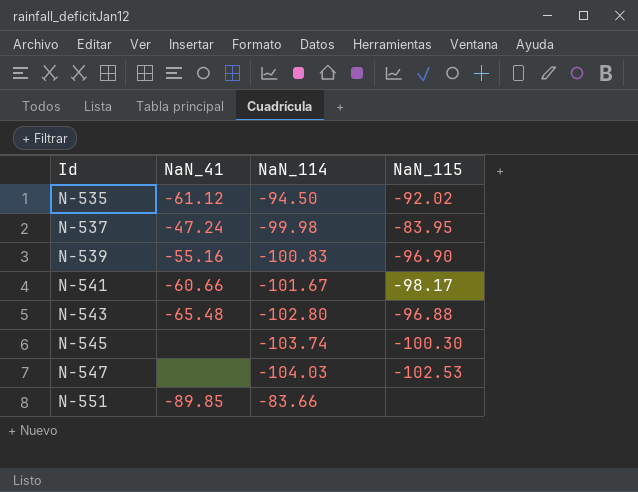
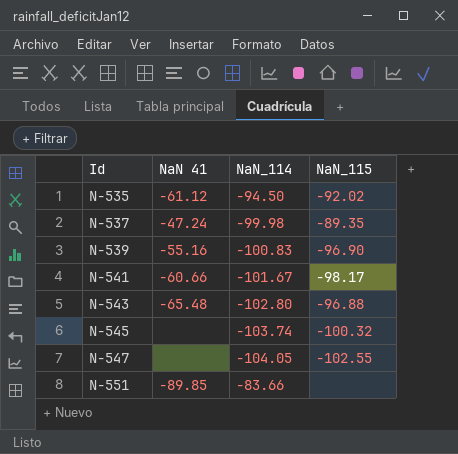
column name: NaN_41 -> NaN 41
N-537 | NaN_115: -83.95 -> -89.35
N-545 | NaN_115: -100.30 -> -100.32
N-547 | NaN_114: -104.03 -> -104.05
N-547 | NaN_115: -102.53 -> -102.55

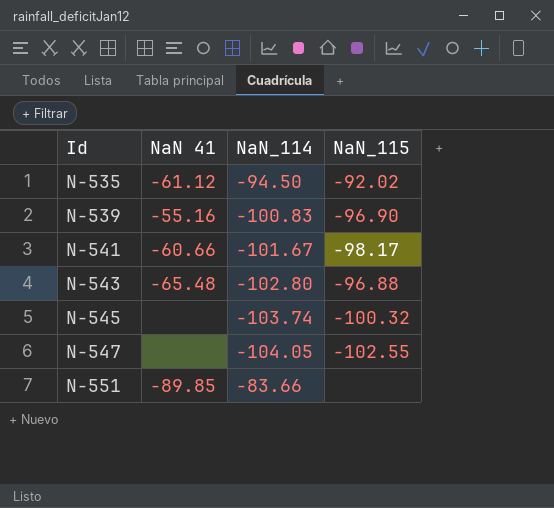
row N-537: -47.24 | -99.98 | -89.35 -> none

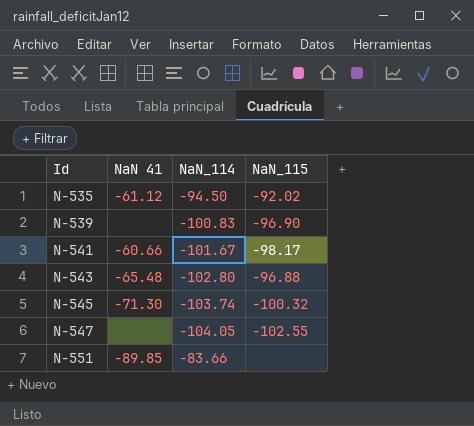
N-539 | NaN 41: -55.16 -> none
N-545 | NaN 41: none -> -71.30

